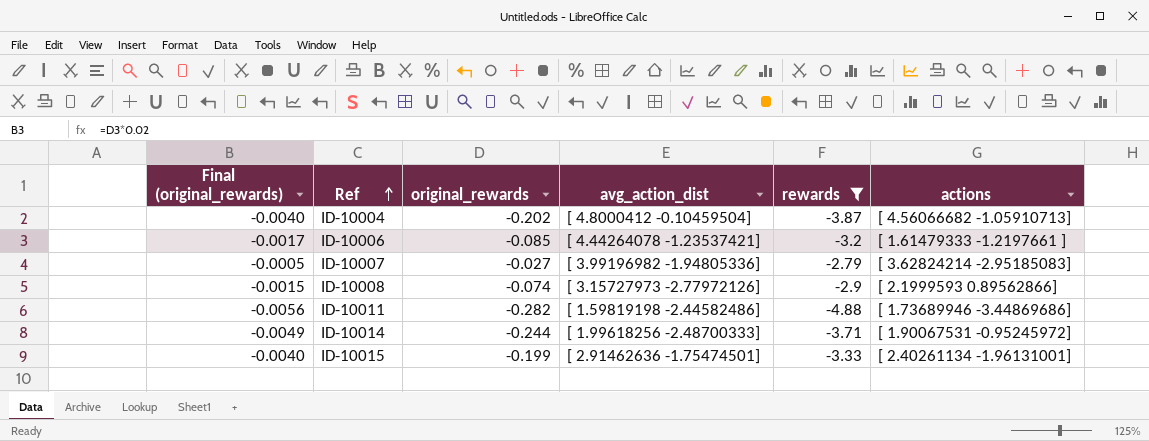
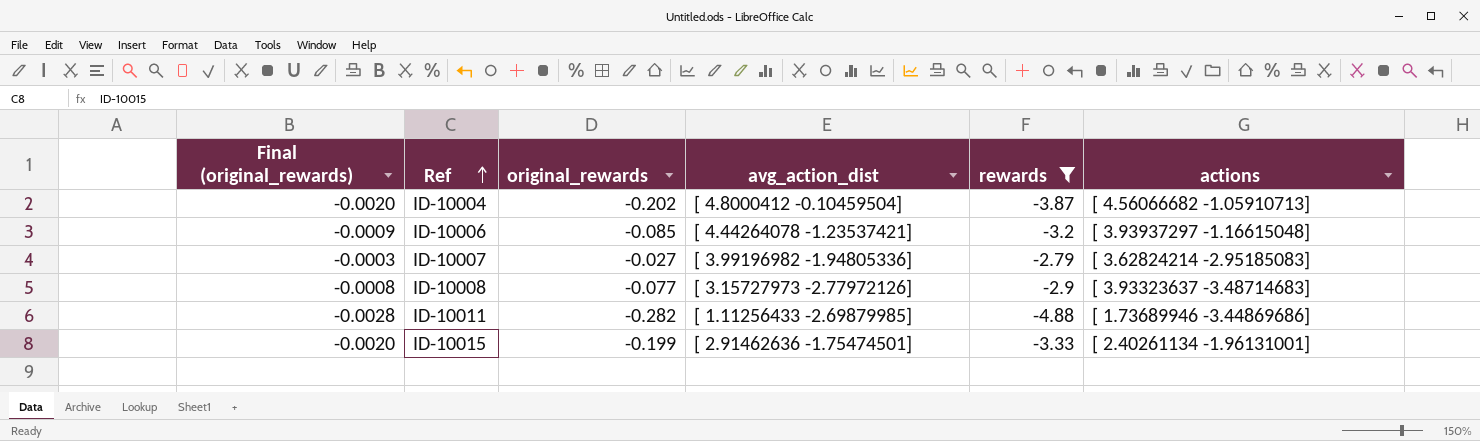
column Final (original_rewards) | formula: [original_rewards] * 0.02 -> [original_rewards] * 0.01
row ID-10014: -0.0049 | -0.244 | [ 1.99618256 -2.48700333] | -3.71 | [ 1.90067531 -0.95245972] -> none
ID-10006 | actions: [ 1.61479333 -1.2197661 ] -> [ 3.93937297 -1.16615048]
ID-10008 | original_rewards: -0.074 -> -0.077
ID-10008 | actions: [ 2.1999593 0.89562866] -> [ 3.93323637 -3.48714683]
ID-10011 | avg_action_dist: [ 1.59819198 -2.44582486] -> [ 1.11256433 -2.69879985]

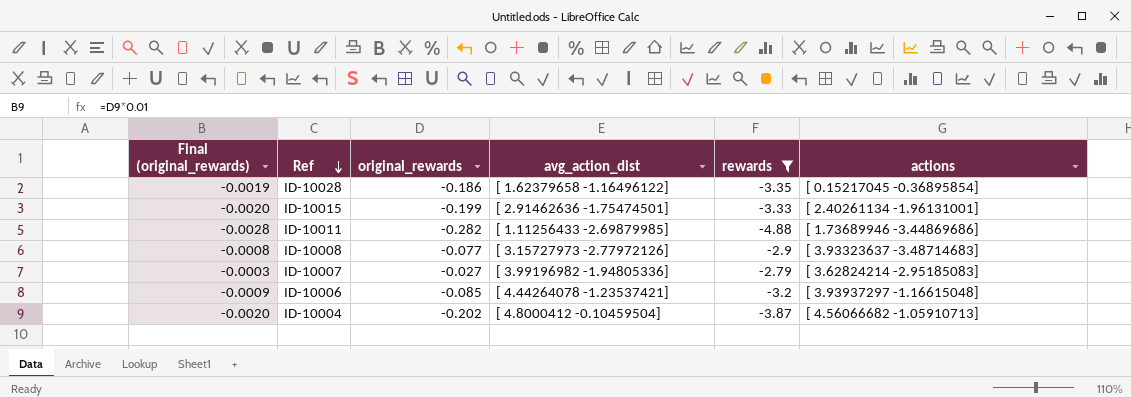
row order: Ref ascending -> Ref descending
row ID-10028: none -> -0.0019 | -0.186 | [ 1.62379658 -1.16496122] | -3.35 | [ 0.15217045 -0.36895854]

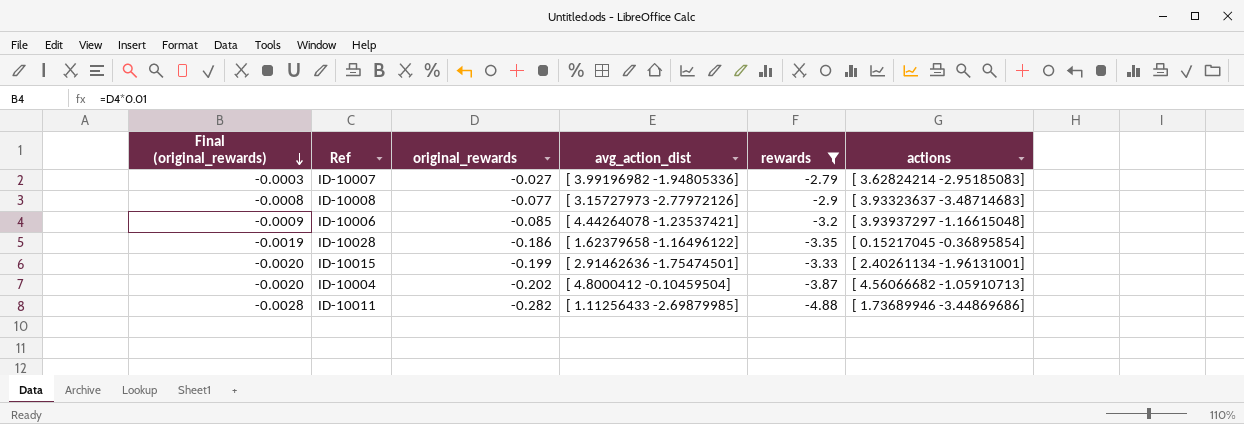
row order: Ref descending -> Final (original_rewards) descending

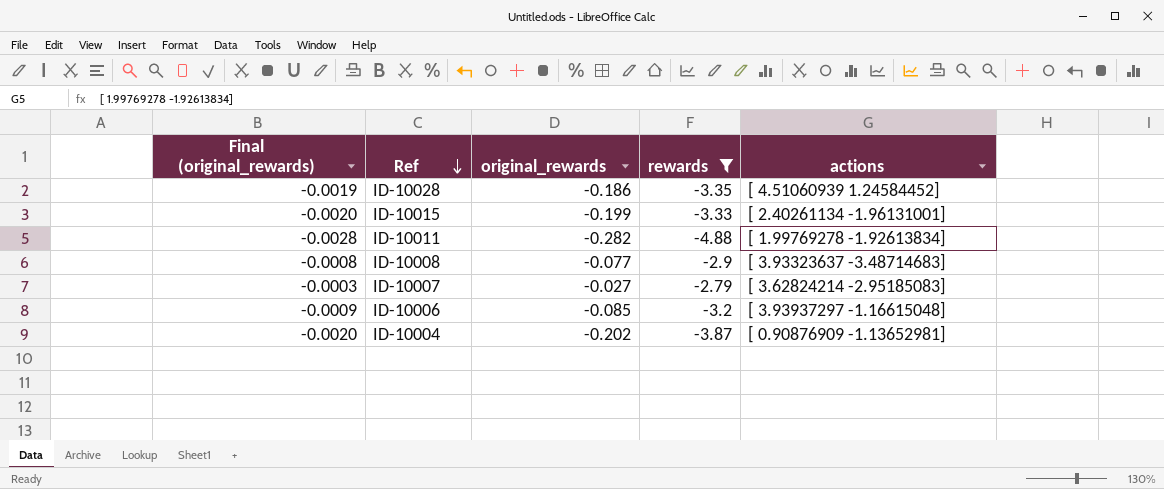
row order: Final (original_rewards) descending -> Ref descending
column avg_action_dist | position: 4 -> none
ID-10028 | actions: [ 0.15217045 -0.36895854] -> [ 4.51060939 1.24584452]
ID-10011 | actions: [ 1.73689946 -3.44869686] -> [ 1.99769278 -1.92613834]
ID-10004 | actions: [ 4.56066682 -1.05910713] -> [ 0.90876909 -1.13652981]

